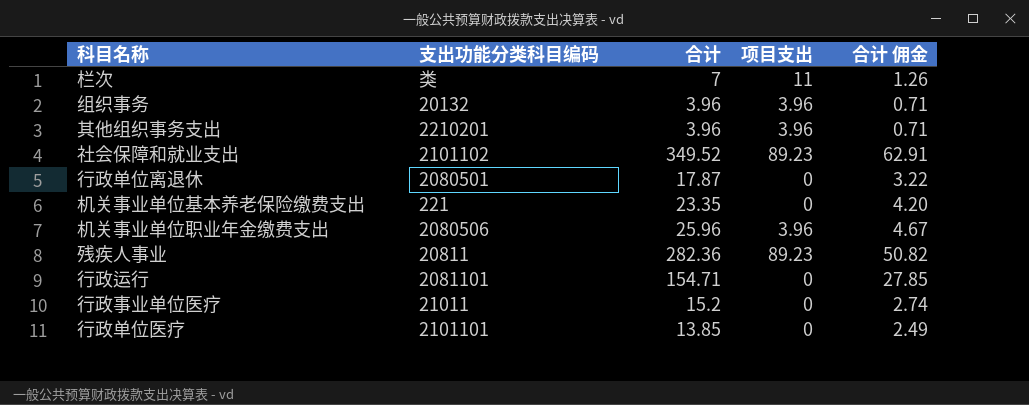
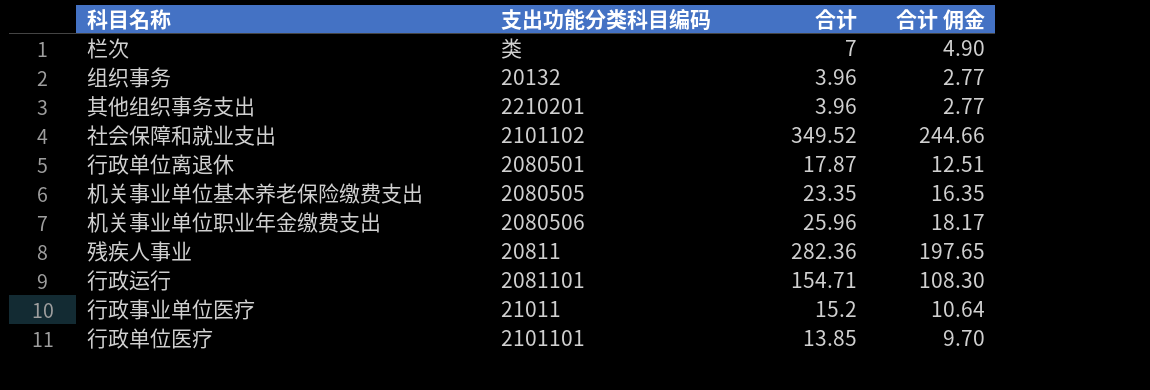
column 项目支出 | position: 4 -> none
column 合计 佣金 | formula: [合计] * 0.18 -> [合计] * 0.7
机关事业单位基本养老保险缴费支出 | 支出功能分类科目编码: 221 -> 2080505

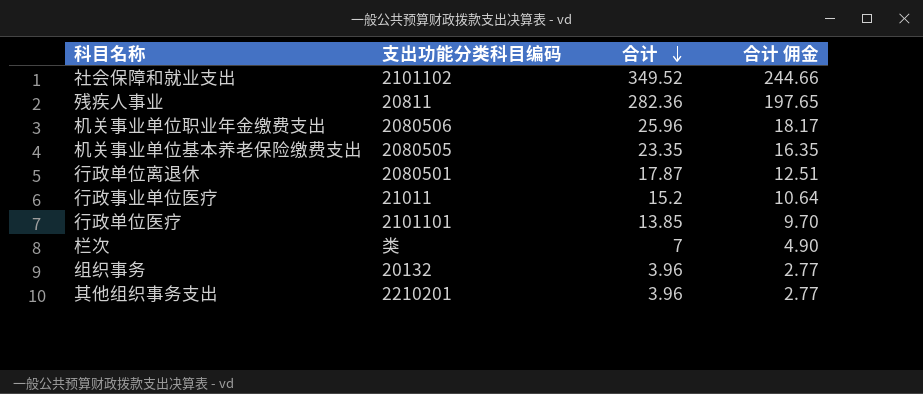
row order: none -> 合计 descending
row 行政运行: 2081101 | 154.71 | 108.30 -> none

